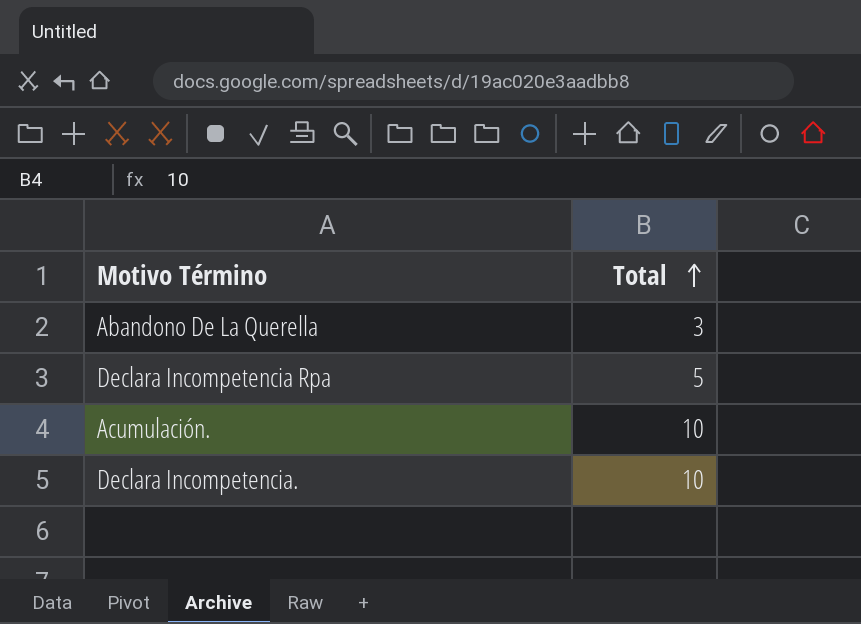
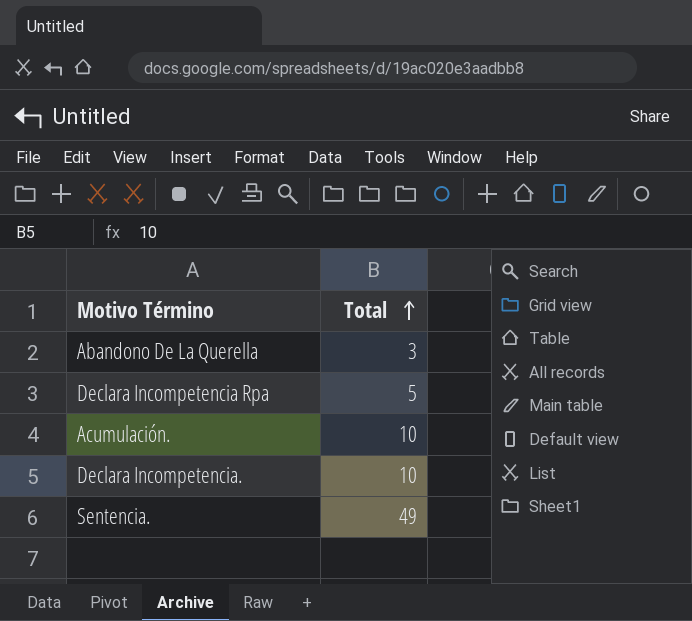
row Sentencia.: none -> 49

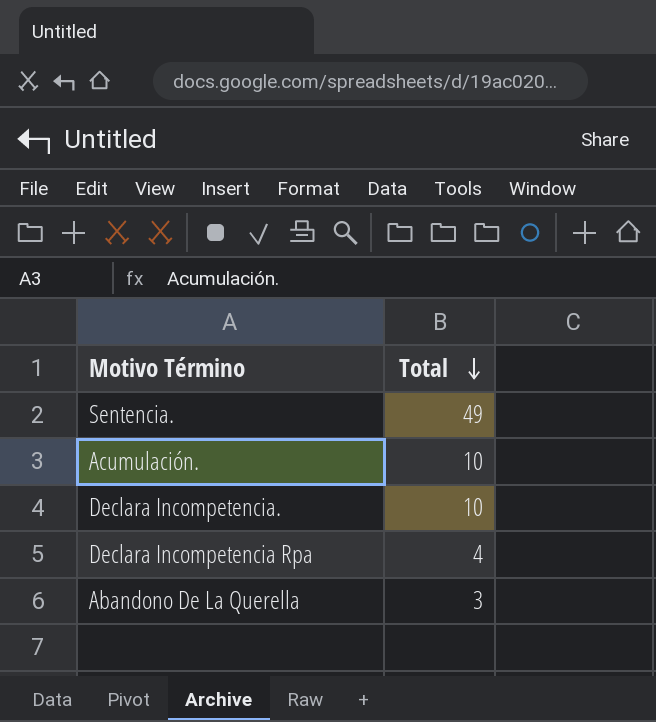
row order: Total ascending -> Total descending
Declara Incompetencia Rpa | Total: 5 -> 4

